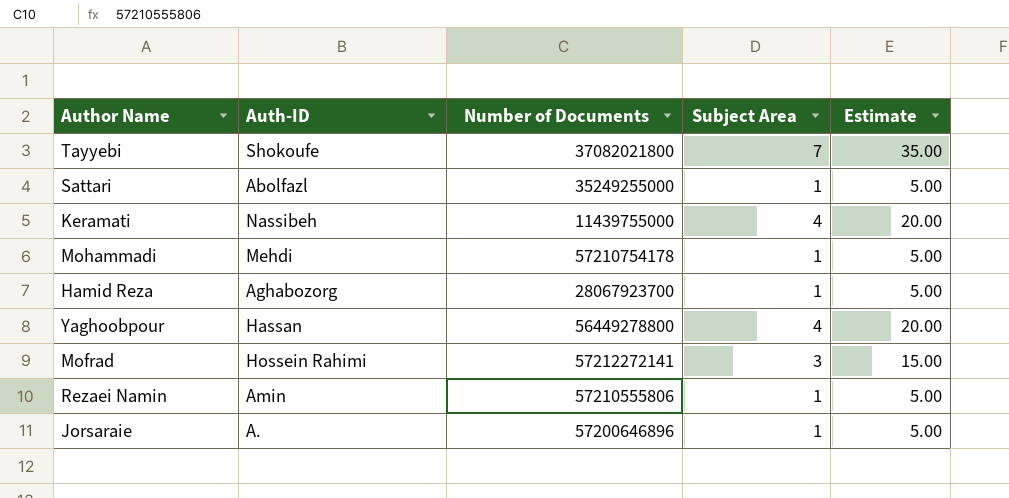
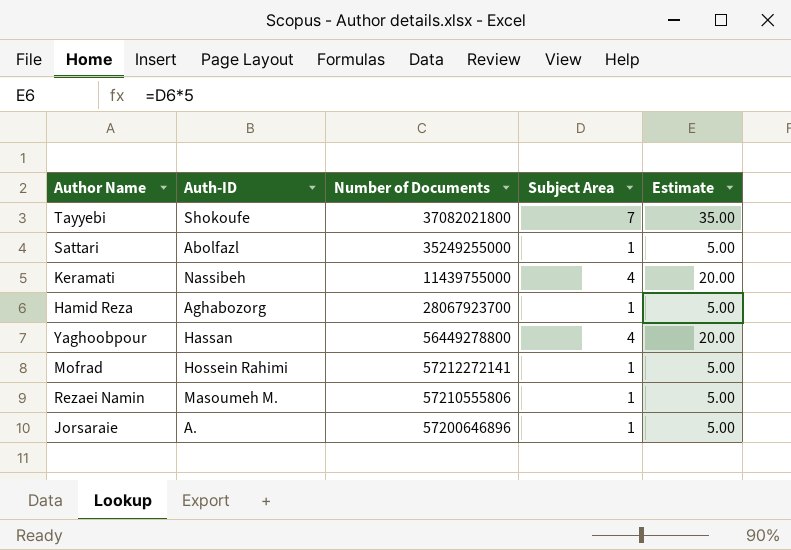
row Mohammadi: Mehdi | 57210754178 | 1 | 5.00 -> none
Mofrad | Subject Area: 3 -> 1
Mofrad | Estimate: 15.00 -> 5.00
Rezaei Namin | Auth-ID: Amin -> Masoumeh M.

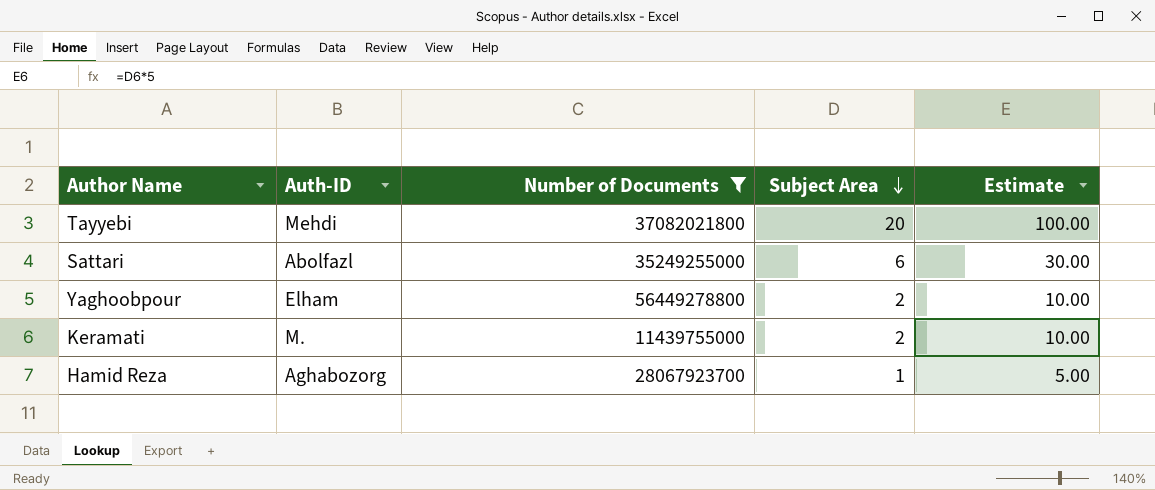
filter: none -> Number of Documents <= 56449278800
row order: none -> Subject Area descending
Tayyebi | Auth-ID: Shokoufe -> Mehdi
Tayyebi | Subject Area: 7 -> 20
Tayyebi | Estimate: 35.00 -> 100.00
Sattari | Subject Area: 1 -> 6
Sattari | Estimate: 5.00 -> 30.00
Yaghoobpour | Auth-ID: Hassan -> Elham
Yaghoobpour | Subject Area: 4 -> 2
Yaghoobpour | Estimate: 20.00 -> 10.00
Keramati | Auth-ID: Nassibeh -> M.
Keramati | Subject Area: 4 -> 2
Keramati | Estimate: 20.00 -> 10.00

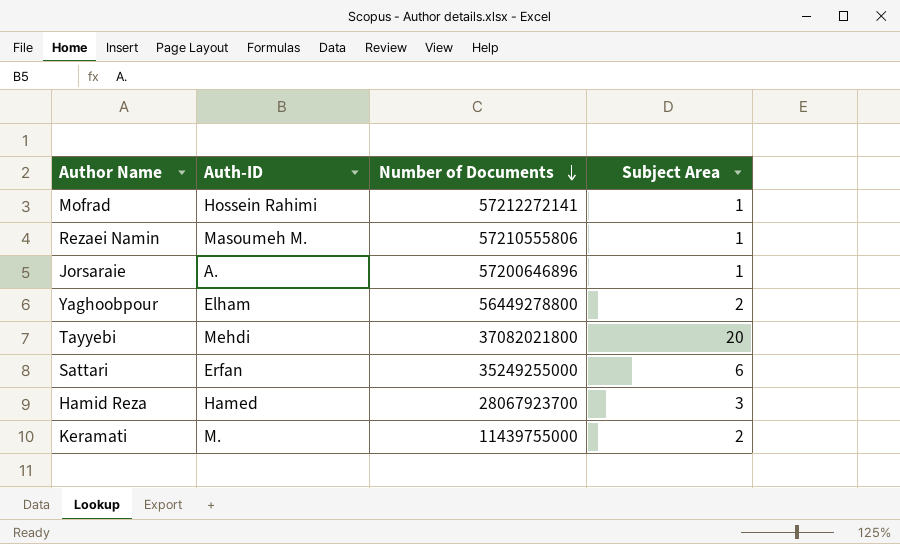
filter: Number of Documents <= 56449278800 -> none
row order: Subject Area descending -> Number of Documents descending
column Estimate | formula: [Subject Area] * 5 -> none
Sattari | Auth-ID: Abolfazl -> Erfan
Hamid Reza | Auth-ID: Aghabozorg -> Hamed
Hamid Reza | Subject Area: 1 -> 3

